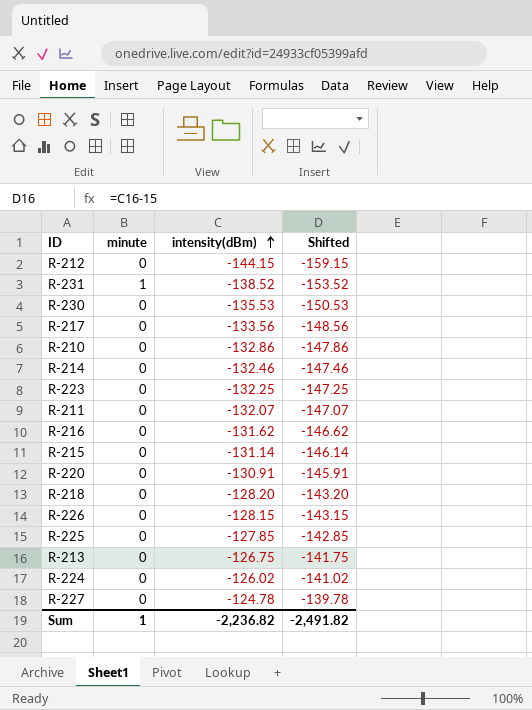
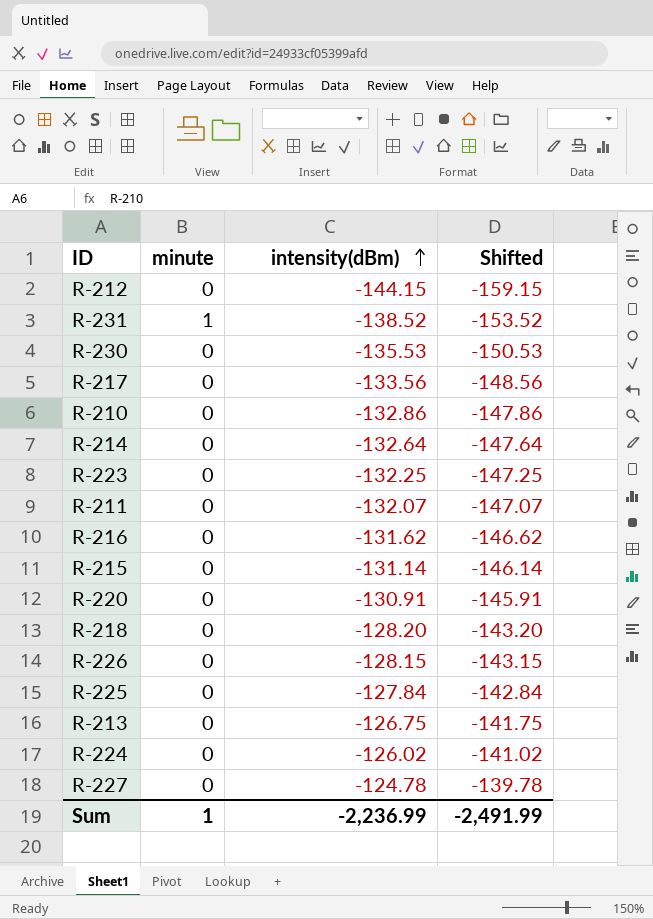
R-214 | intensity(dBm): -132.46 -> -132.64
R-214 | Shifted: -147.46 -> -147.64
R-225 | intensity(dBm): -127.85 -> -127.84
R-225 | Shifted: -142.85 -> -142.84
Sum | intensity(dBm): -2,236.82 -> -2,236.99
Sum | Shifted: -2,491.82 -> -2,491.99

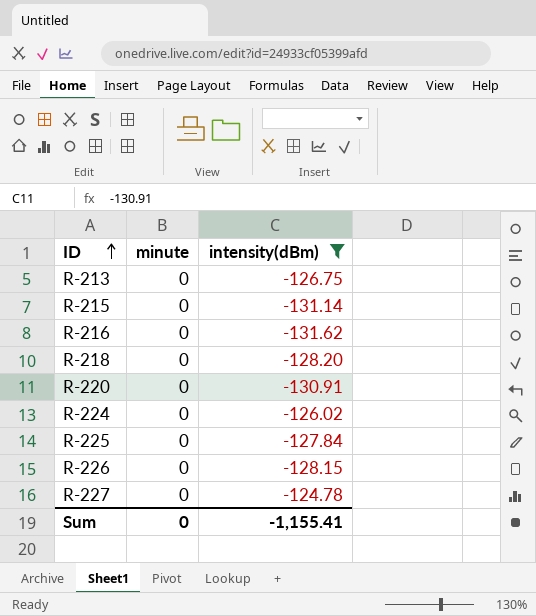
filter: none -> intensity(dBm) >= -131.62
row order: intensity(dBm) ascending -> ID ascending
column Shifted | formula: [intensity(dBm)] - 15 -> none
Sum | minute: 1 -> 0
Sum | intensity(dBm): -2,236.99 -> -1,155.41

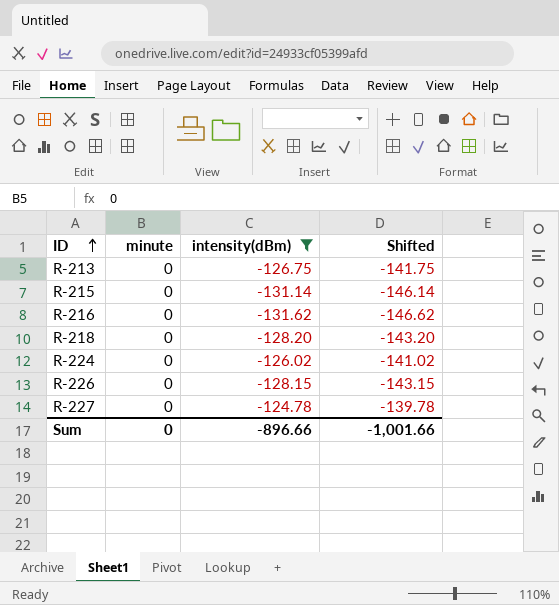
column Shifted | formula: none -> [intensity(dBm)] - 15
row R-220: 0 | -130.91 -> none
row R-225: 0 | -127.84 -> none
Sum | intensity(dBm): -1,155.41 -> -896.66

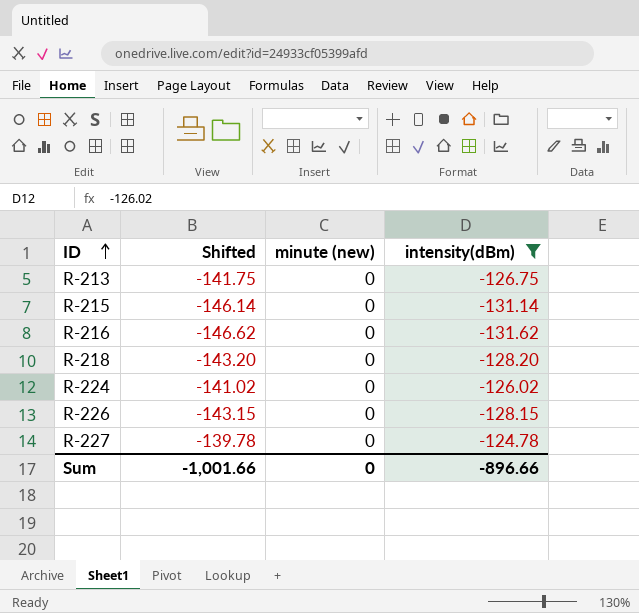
column Shifted | position: 4 -> 2
column name: minute -> minute (new)

